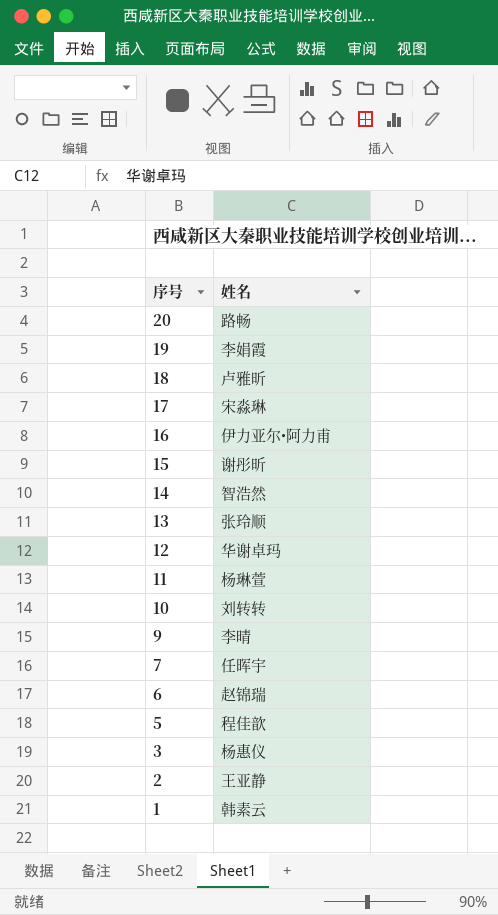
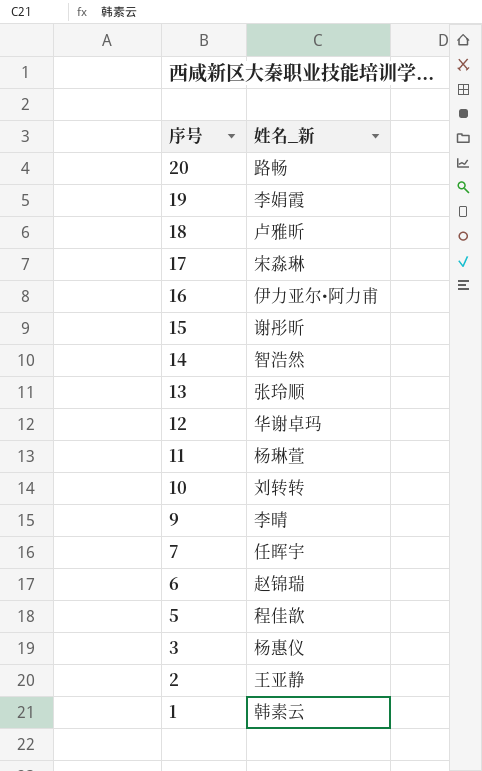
column name: 姓名 -> 姓名_新

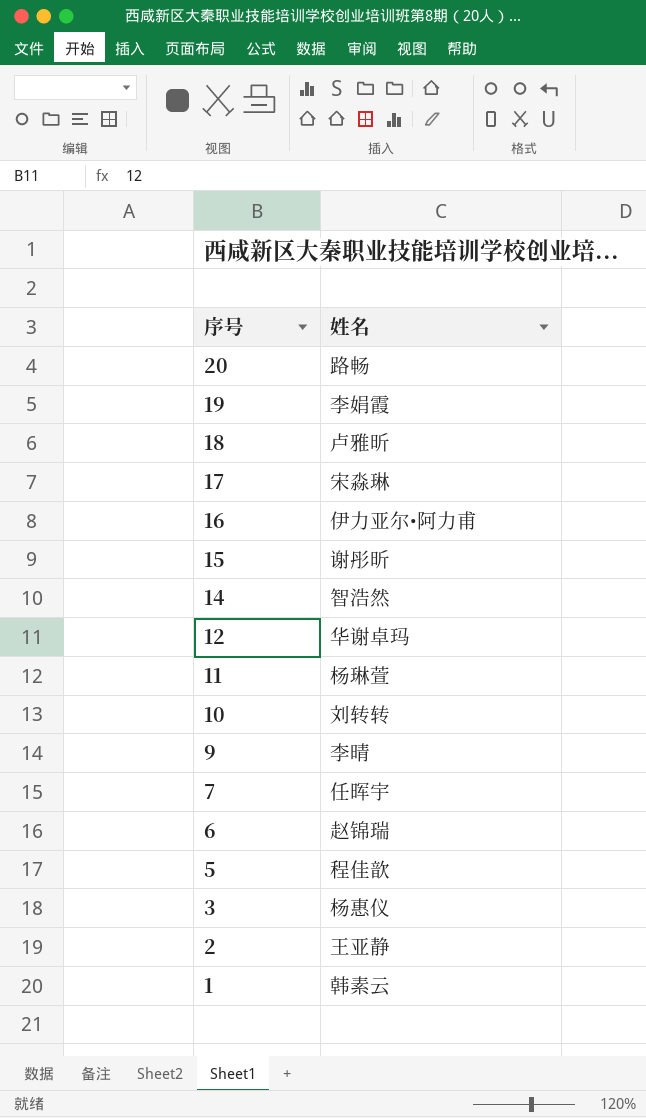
column name: 姓名_新 -> 姓名
row 13: 张玲顺 -> none

